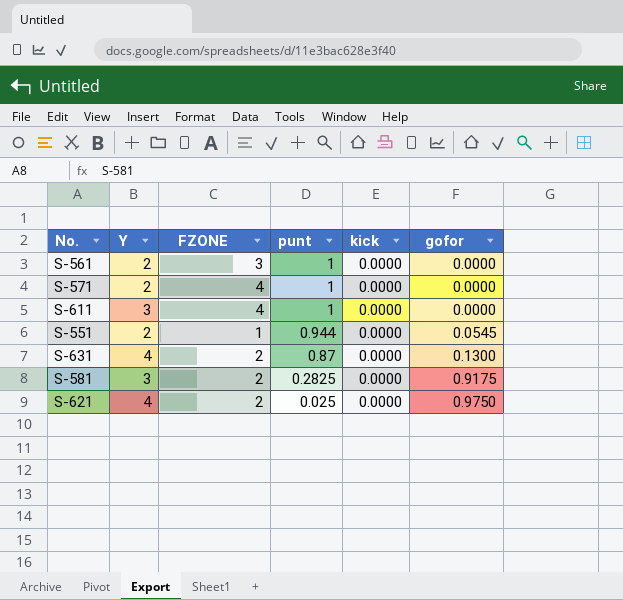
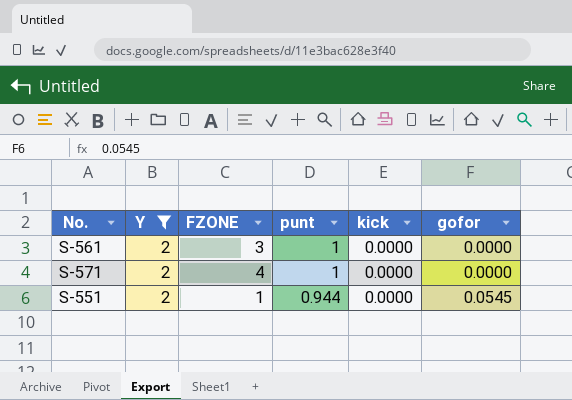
filter: none -> Y = 2

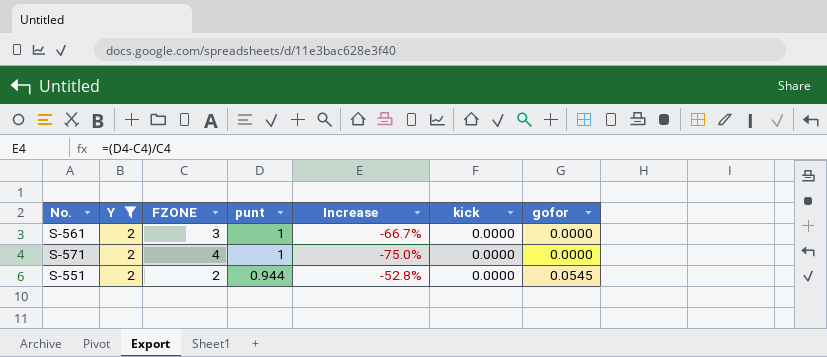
column Increase | formula: none -> ([punt] - [FZONE]) / [FZONE]
S-551 | FZONE: 1 -> 2

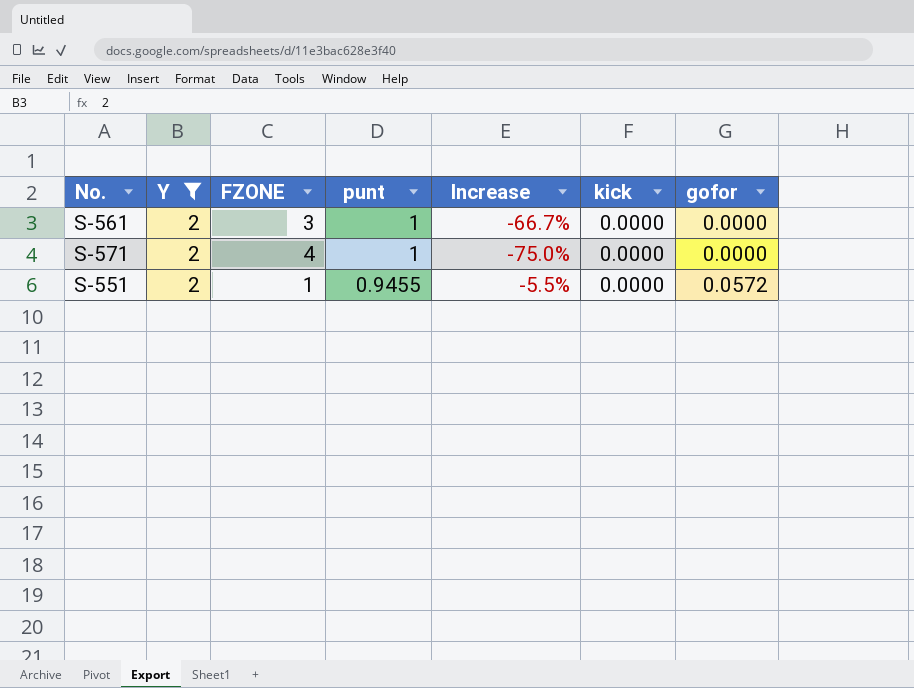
S-551 | FZONE: 2 -> 1
S-551 | punt: 0.944 -> 0.9455
S-551 | Increase: -52.8% -> -5.5%
S-551 | gofor: 0.0545 -> 0.0572

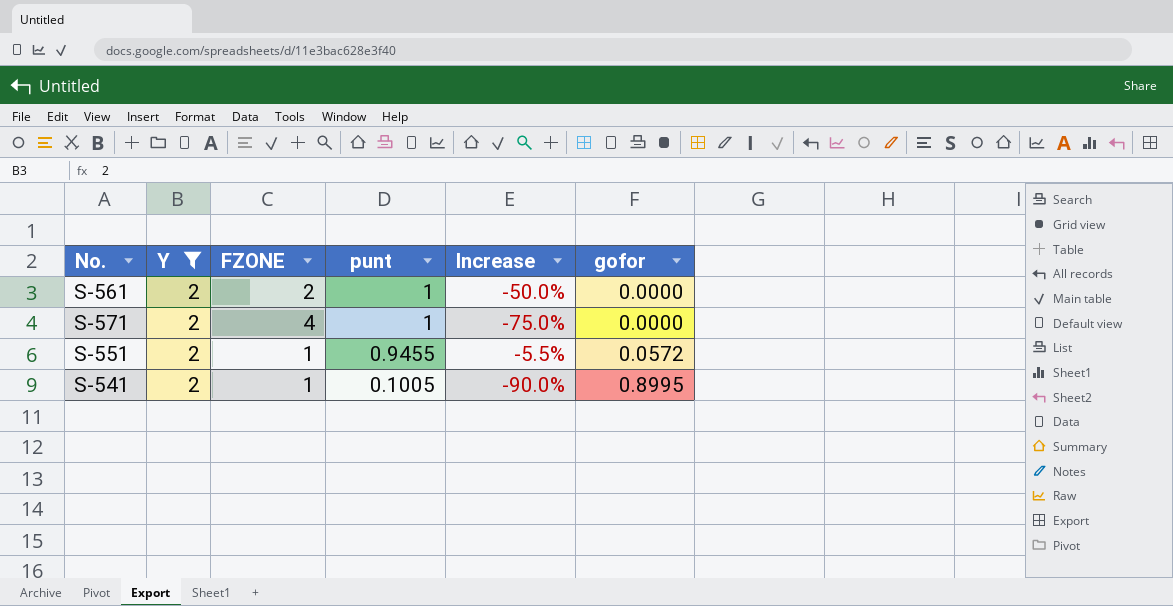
column kick | position: 6 -> none
S-561 | FZONE: 3 -> 2
S-561 | Increase: -66.7% -> -50.0%
row S-541: none -> 2 | 1 | 0.1005 | -90.0% | 0.8995

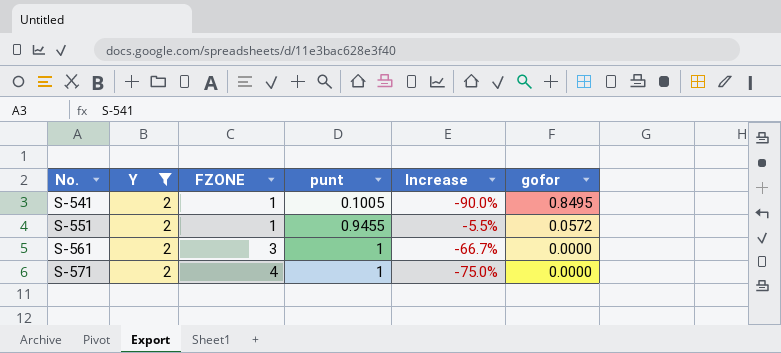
row order: punt descending -> No. ascending
S-541 | gofor: 0.8995 -> 0.8495
S-561 | FZONE: 2 -> 3
S-561 | Increase: -50.0% -> -66.7%

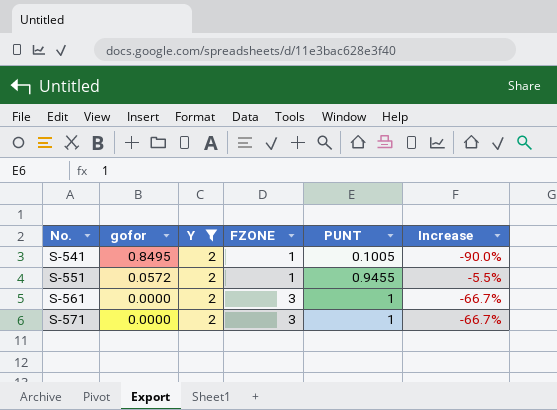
column gofor | position: 6 -> 2
column name: punt -> PUNT
S-571 | FZONE: 4 -> 3
S-571 | Increase: -75.0% -> -66.7%

